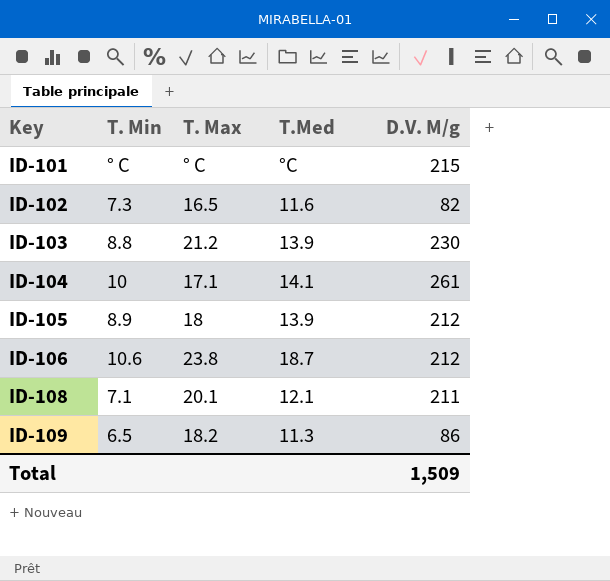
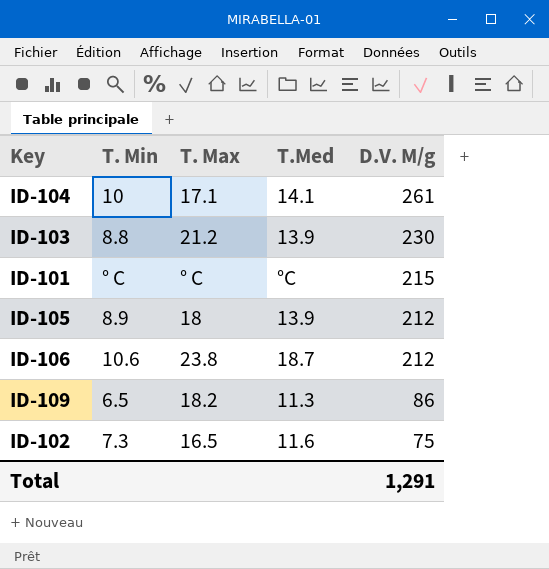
row order: Key ascending -> D.V. M/g descending
row ID-108: 7.1 | 20.1 | 12.1 | 211 -> none
ID-102 | D.V. M/g: 82 -> 75
Total | D.V. M/g: 1,509 -> 1,291

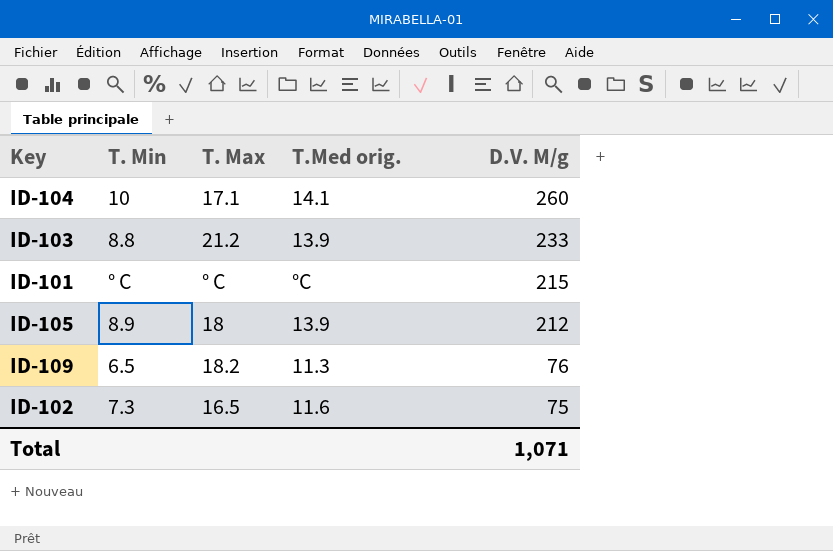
column name: T.Med -> T.Med orig.
row ID-106: 10.6 | 23.8 | 18.7 | 212 -> none
ID-104 | D.V. M/g: 261 -> 260
ID-103 | D.V. M/g: 230 -> 233
ID-109 | D.V. M/g: 86 -> 76
Total | D.V. M/g: 1,291 -> 1,071

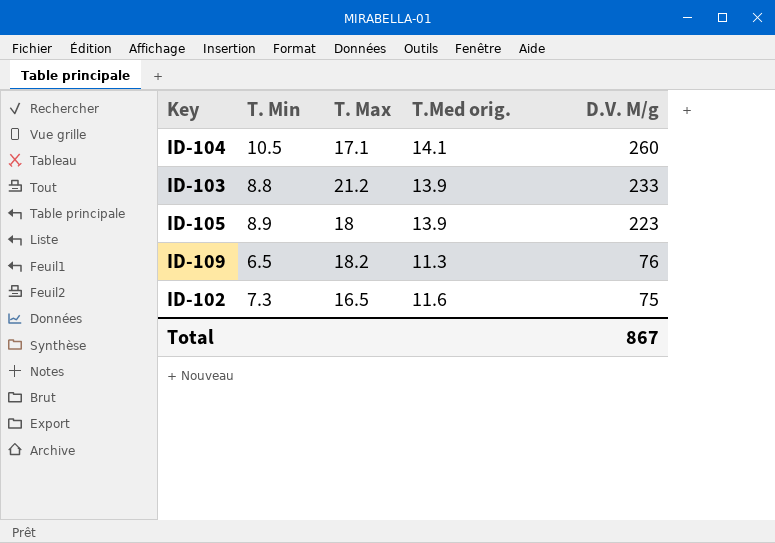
row ID-101: ° C | ° C | °C | 215 -> none
ID-104 | T. Min: 10 -> 10.5
ID-105 | D.V. M/g: 212 -> 223
Total | D.V. M/g: 1,071 -> 867

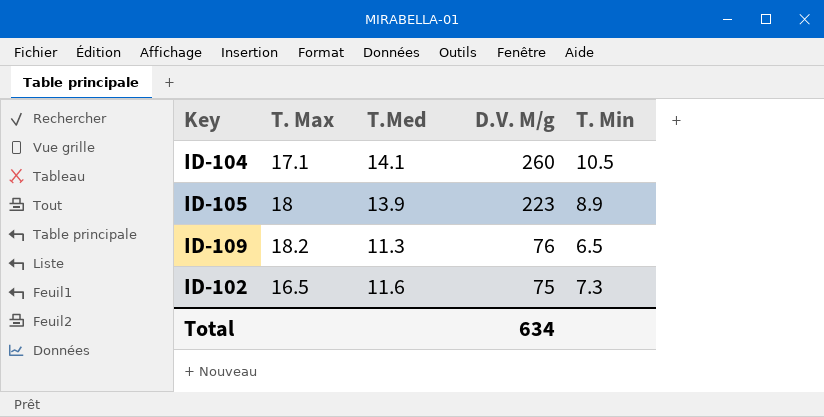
column name: T.Med orig. -> T.Med
column T. Min | position: 2 -> 5
row ID-103: 8.8 | 21.2 | 13.9 | 233 -> none
Total | D.V. M/g: 867 -> 634

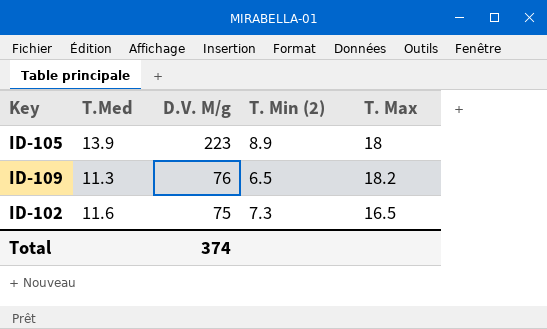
column name: T. Min -> T. Min (2)
column T. Max | position: 2 -> 5
row ID-104: 17.1 | 14.1 | 260 | 10.5 -> none
Total | D.V. M/g: 634 -> 374

